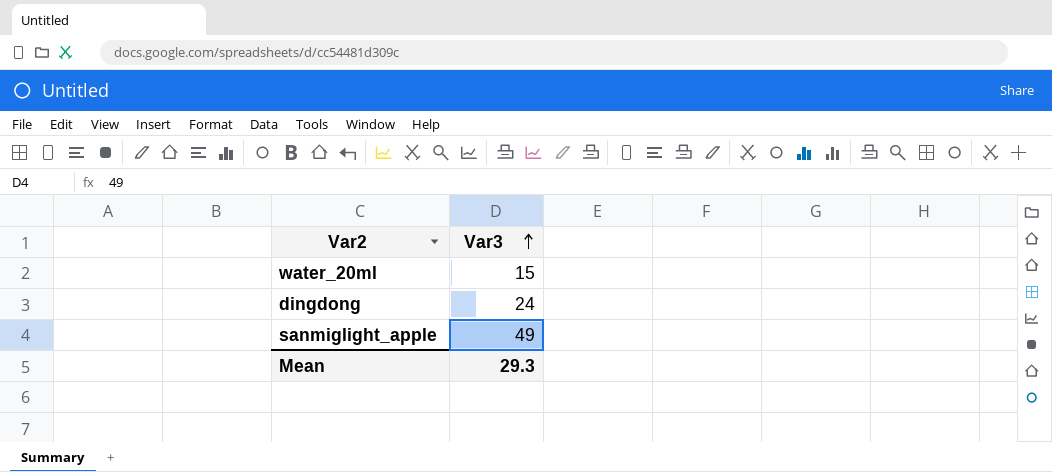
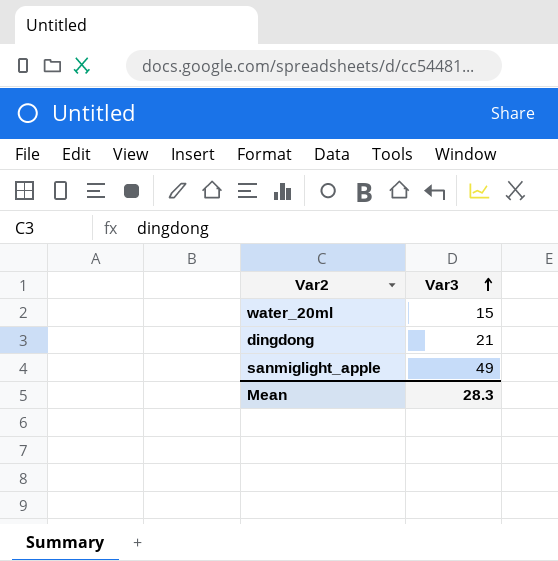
dingdong | Var3: 24 -> 21
Mean | Var3: 29.3 -> 28.3

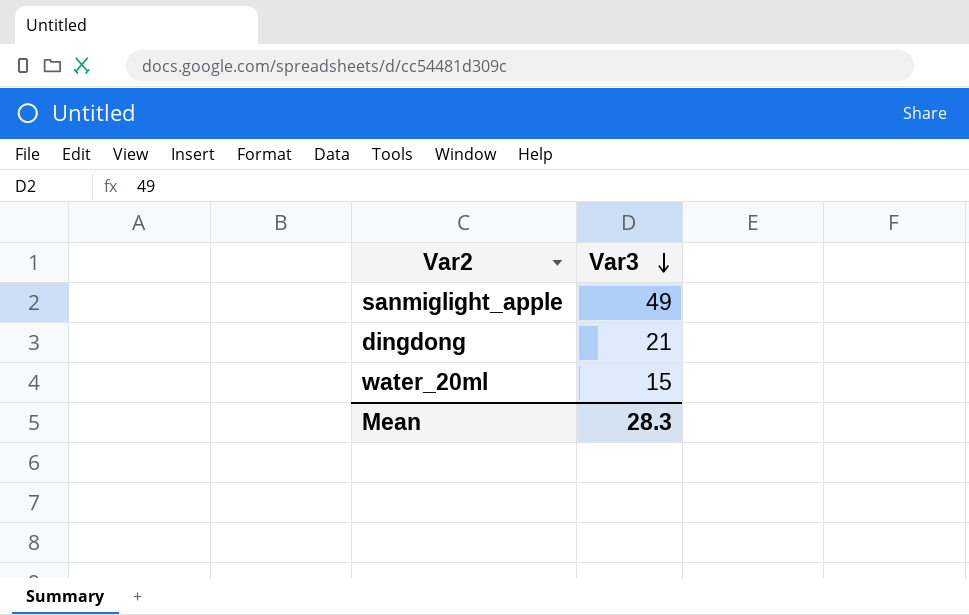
row order: Var3 ascending -> Var3 descending

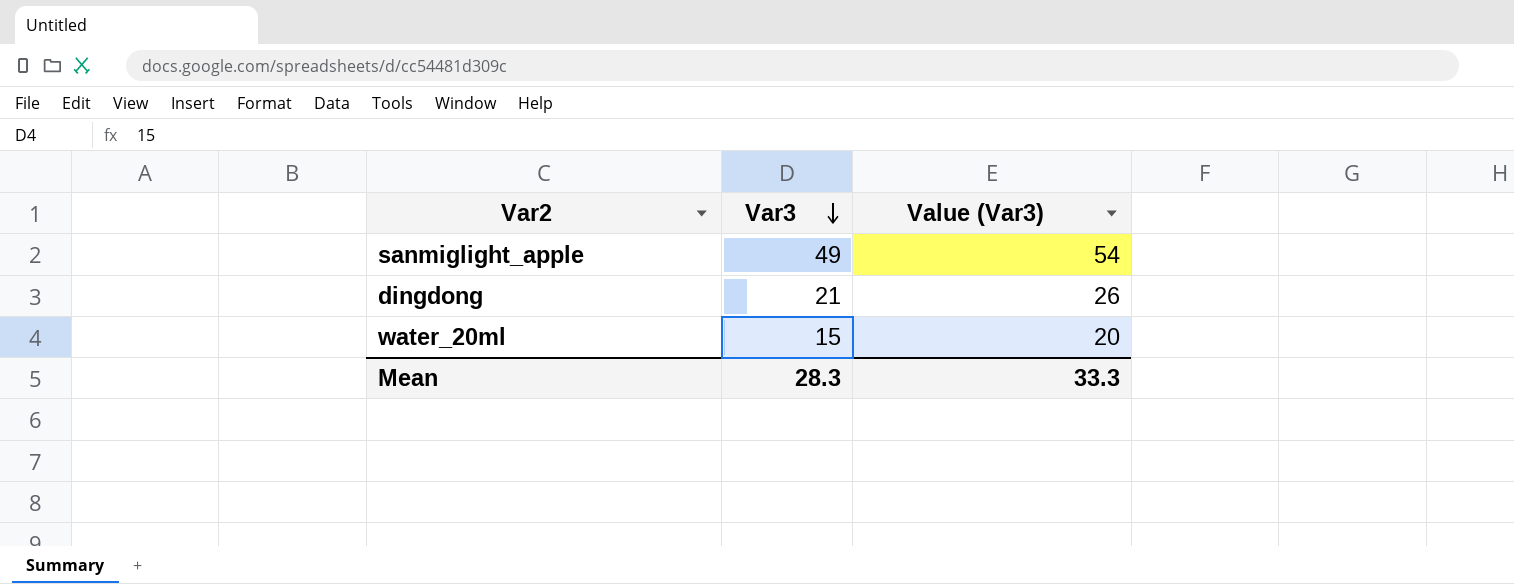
column Value (Var3) | formula: none -> [Var3] + 5

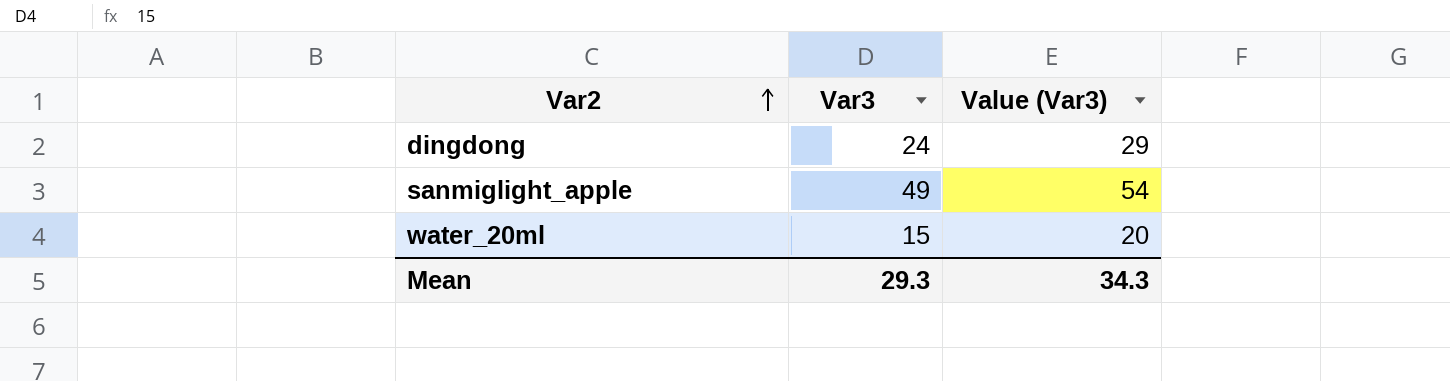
row order: Var3 descending -> Var2 ascending
dingdong | Var3: 21 -> 24
dingdong | Value (Var3): 26 -> 29
Mean | Var3: 28.3 -> 29.3
Mean | Value (Var3): 33.3 -> 34.3

